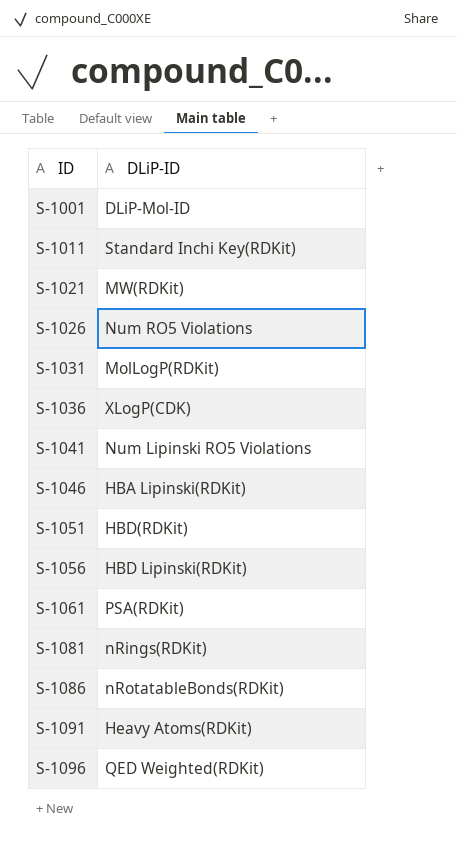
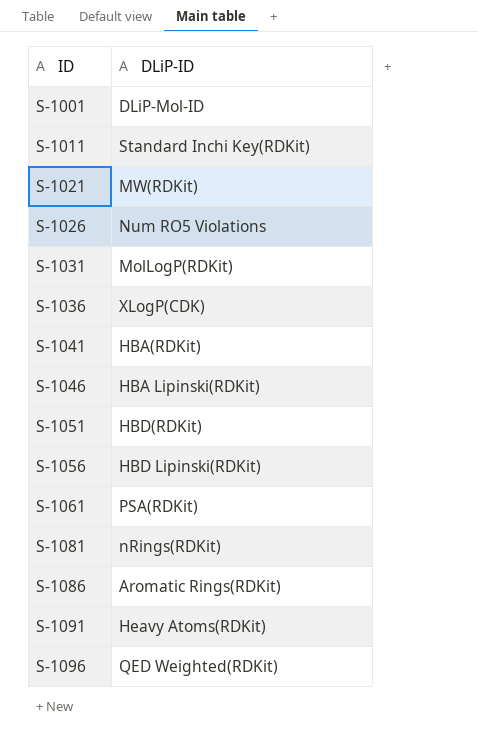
S-1041 | DLiP-ID: Num Lipinski RO5 Violations -> HBA(RDKit)
S-1086 | DLiP-ID: nRotatableBonds(RDKit) -> Aromatic Rings(RDKit)

